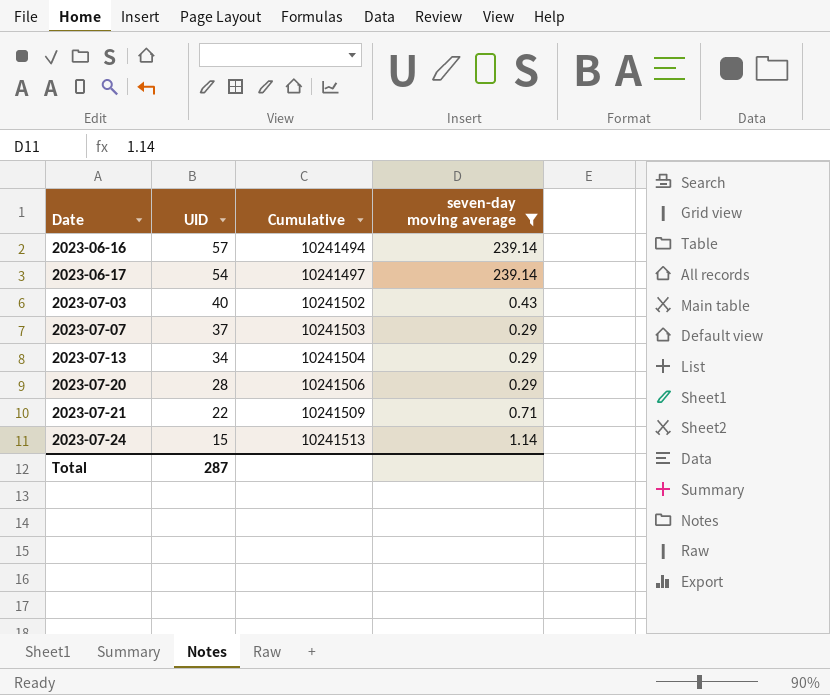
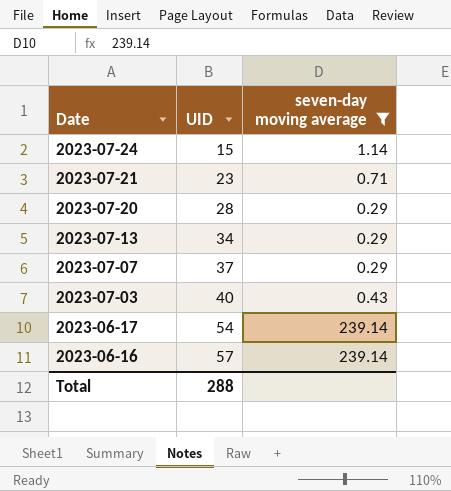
row order: Date ascending -> Date descending
column Cumulative | position: 3 -> none
2023-07-21 | UID: 22 -> 23
Total | UID: 287 -> 288

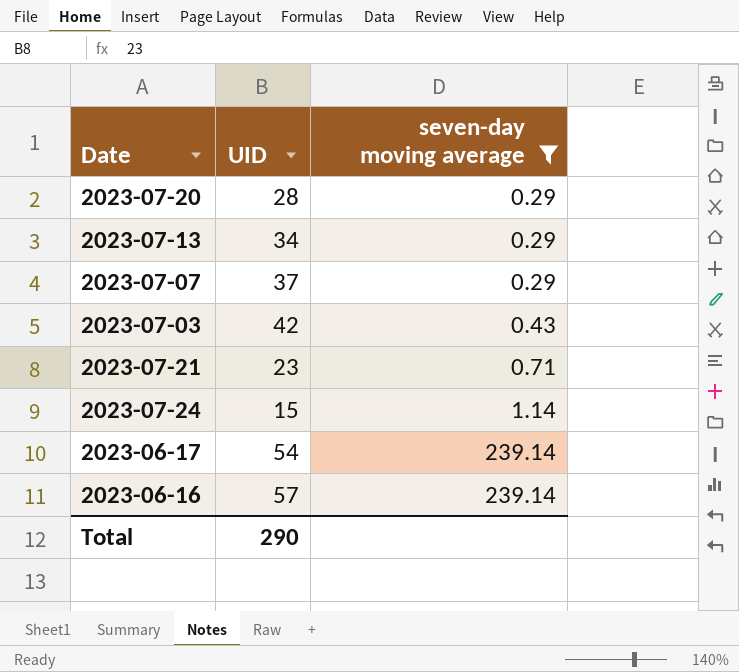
row order: Date descending -> seven-day moving average ascending
2023-07-03 | UID: 40 -> 42
Total | UID: 288 -> 290

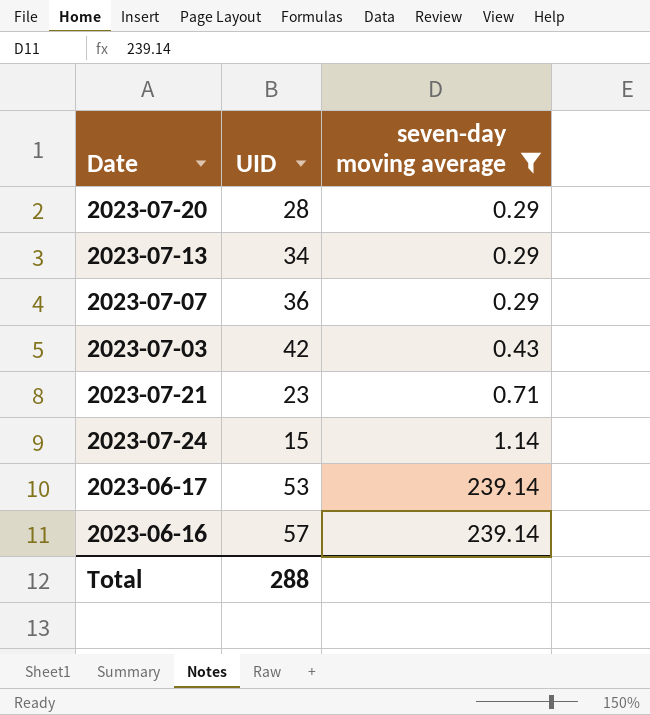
2023-07-07 | UID: 37 -> 36
2023-06-17 | UID: 54 -> 53
Total | UID: 290 -> 288

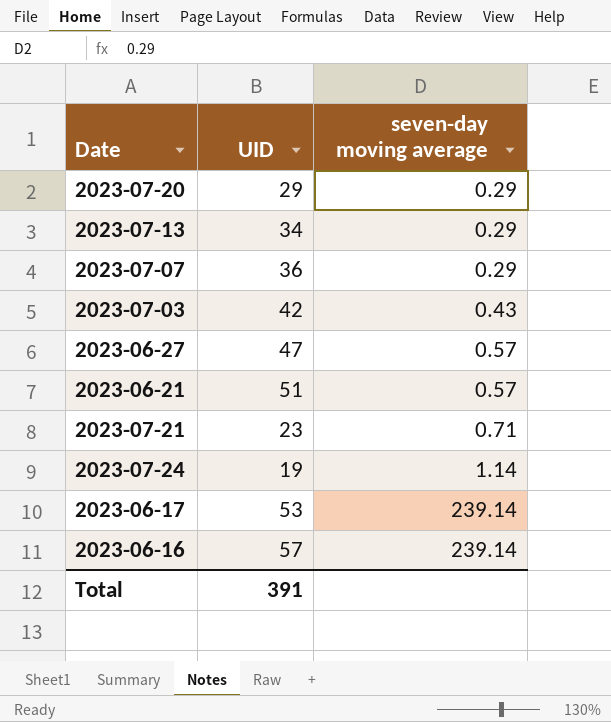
filter: seven-day moving average != 0.57 -> none
2023-07-20 | UID: 28 -> 29
2023-07-24 | UID: 15 -> 19
Total | UID: 288 -> 391

